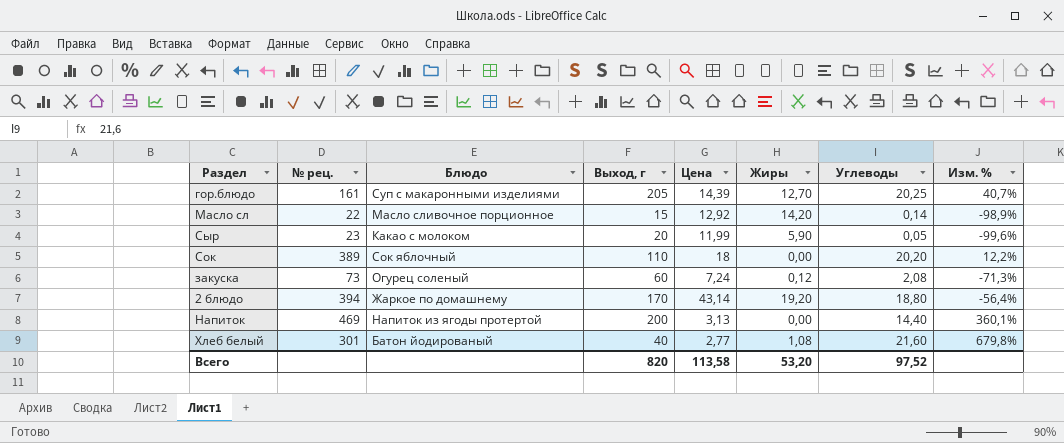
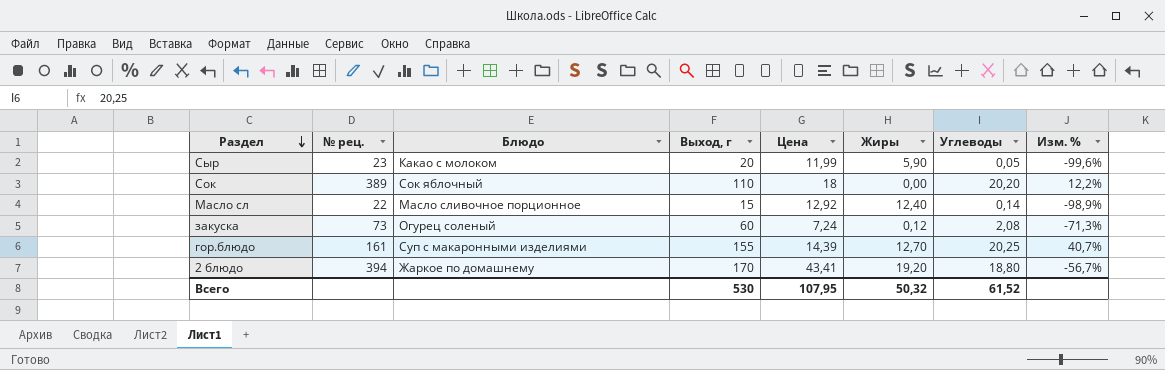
row order: none -> Раздел descending
row Напиток: 469 | Напиток из ягоды протертой | 200 | 3,13 | 0,00 | 14,40 | 360,1% -> none
row Хлеб белый: 301 | Батон йодированый | 40 | 2,77 | 1,08 | 21,60 | 679,8% -> none
Масло сл | Жиры: 14,20 -> 12,40
гор.блюдо | Выход, г: 205 -> 155
2 блюдо | Цена: 43,14 -> 43,41
2 блюдо | Изм. %: -56,4% -> -56,7%
Всего | Выход, г: 820 -> 530
Всего | Цена: 113,58 -> 107,95
Всего | Жиры: 53,20 -> 50,32
Всего | Углеводы: 97,52 -> 61,52

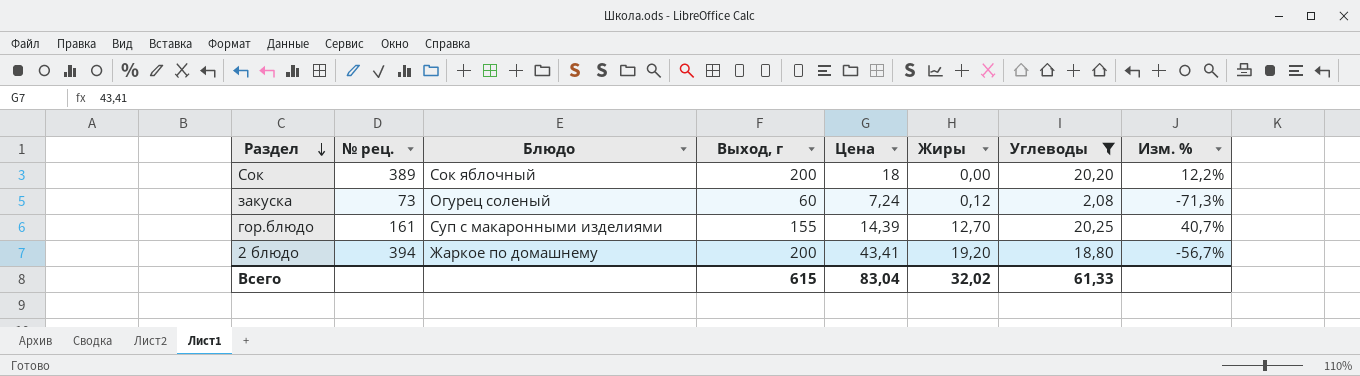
filter: none -> Углеводы >= 2,08
Сок | Выход, г: 110 -> 200
2 блюдо | Выход, г: 170 -> 200
Всего | Выход, г: 530 -> 615
Всего | Цена: 107,95 -> 83,04
Всего | Жиры: 50,32 -> 32,02
Всего | Углеводы: 61,52 -> 61,33

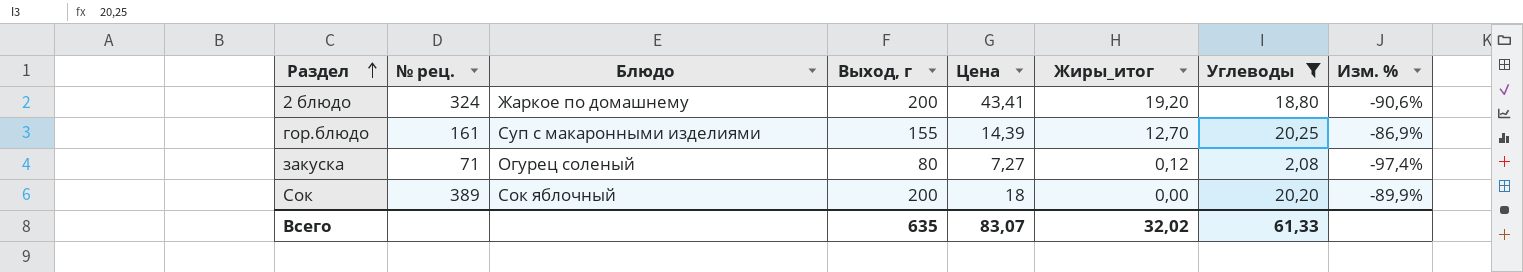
row order: Раздел descending -> Раздел ascending
column name: Жиры -> Жиры_итог
column Изм. % | formula: ([Углеводы] - [Цена]) / [Цена] -> ([Углеводы] - [Выход, г]) / [Выход, г]
2 блюдо | № рец.: 394 -> 324
закуска | № рец.: 73 -> 71
закуска | Выход, г: 60 -> 80
закуска | Цена: 7,24 -> 7,27
Всего | Выход, г: 615 -> 635
Всего | Цена: 83,04 -> 83,07

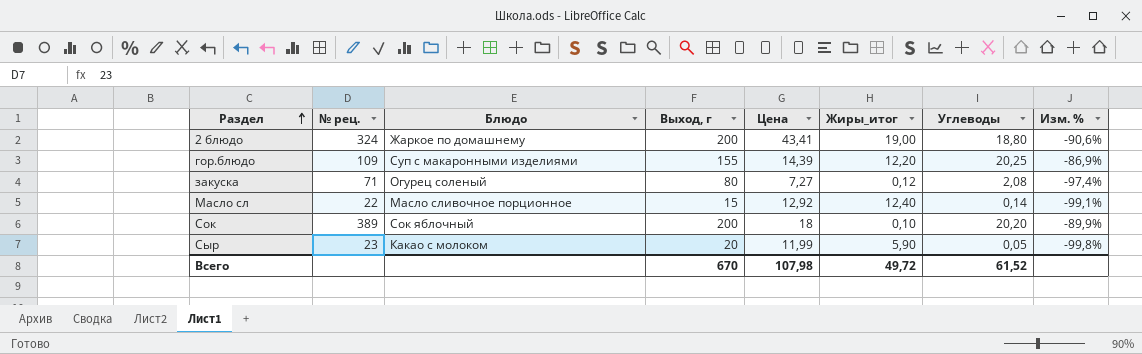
filter: Углеводы >= 2,08 -> none
2 блюдо | Жиры_итог: 19,20 -> 19,00
гор.блюдо | № рец.: 161 -> 109
гор.блюдо | Жиры_итог: 12,70 -> 12,20
Сок | Жиры_итог: 0,00 -> 0,10
Всего | Выход, г: 635 -> 670
Всего | Цена: 83,07 -> 107,98
Всего | Жиры_итог: 32,02 -> 49,72
Всего | Углеводы: 61,33 -> 61,52

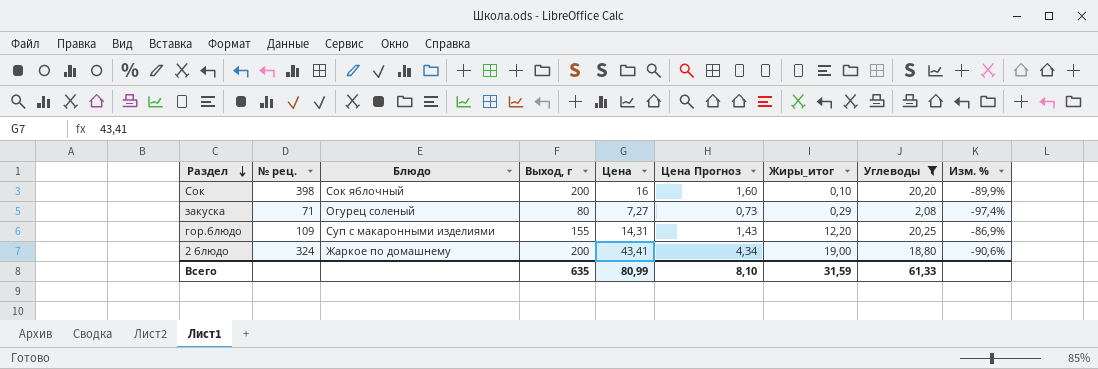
filter: none -> Углеводы >= 2,08
row order: Раздел ascending -> Раздел descending
column Цена Прогноз | formula: none -> [Цена] * 0,1
Сок | № рец.: 389 -> 398
Сок | Цена: 18 -> 16
закуска | Жиры_итог: 0,12 -> 0,29
гор.блюдо | Цена: 14,39 -> 14,31
Всего | Выход, г: 670 -> 635
Всего | Цена: 107,98 -> 80,99
Всего | Жиры_итог: 49,72 -> 31,59
Всего | Углеводы: 61,52 -> 61,33

